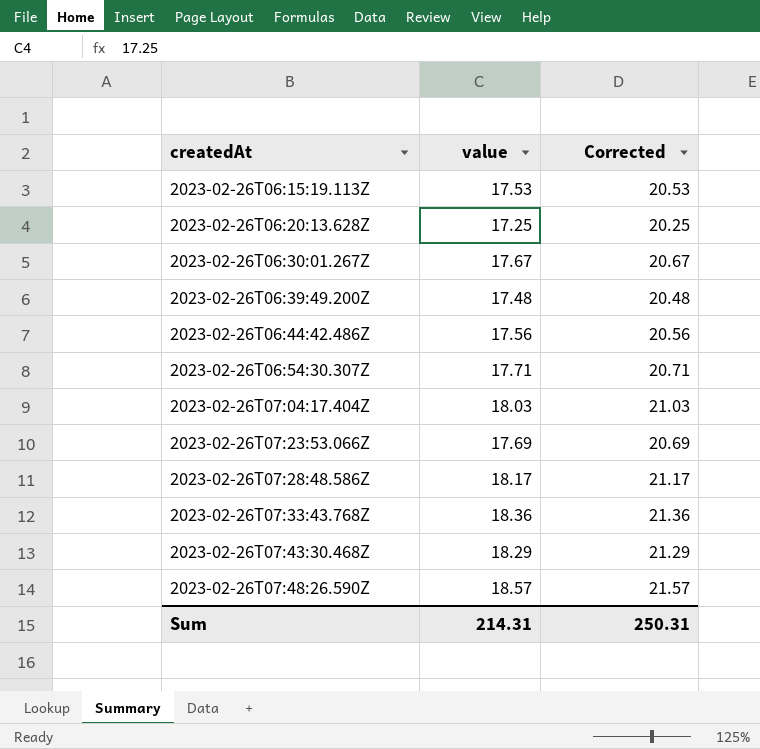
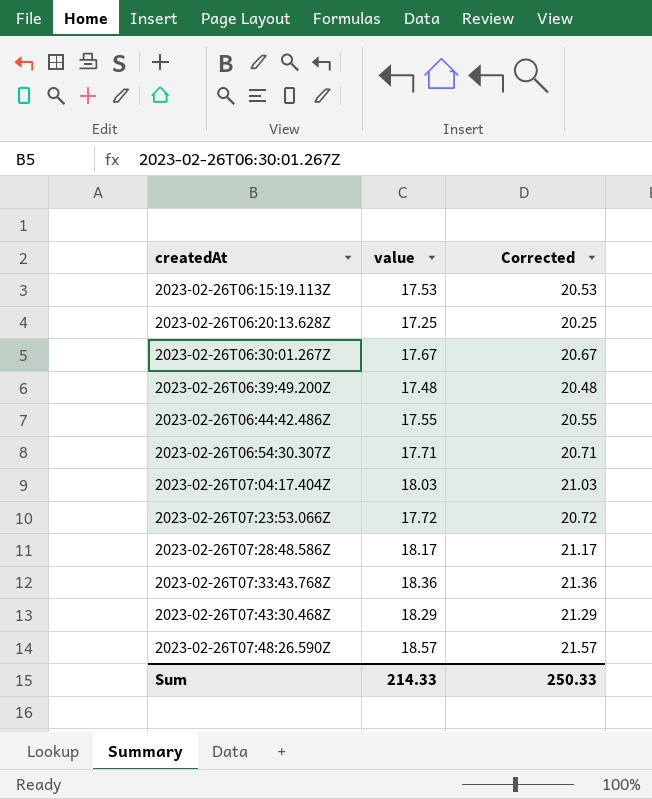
2023-02-26T06:44:42.486Z | value: 17.56 -> 17.55
2023-02-26T06:44:42.486Z | Corrected: 20.56 -> 20.55
2023-02-26T07:23:53.066Z | value: 17.69 -> 17.72
2023-02-26T07:23:53.066Z | Corrected: 20.69 -> 20.72
Sum | value: 214.31 -> 214.33
Sum | Corrected: 250.31 -> 250.33

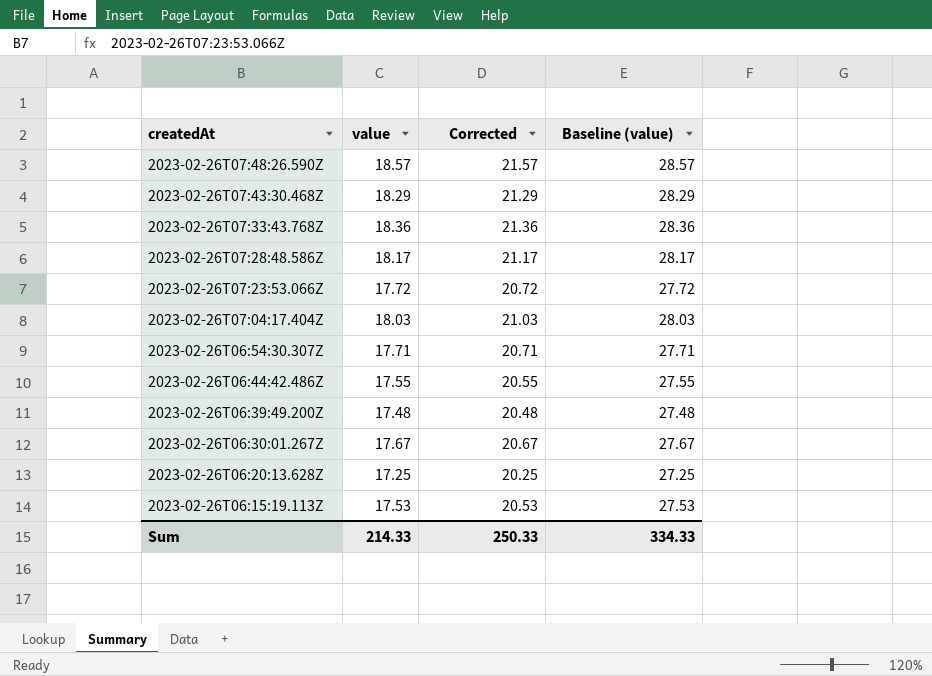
row order: createdAt ascending -> createdAt descending
column Baseline (value) | formula: none -> [value] + 10

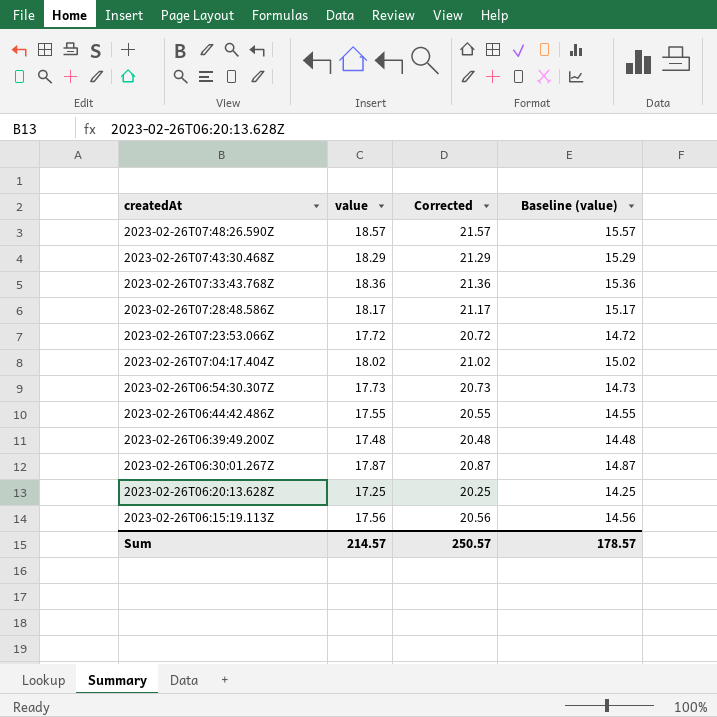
column Baseline (value) | formula: [value] + 10 -> [value] - 3
2023-02-26T07:04:17.404Z | value: 18.03 -> 18.02
2023-02-26T07:04:17.404Z | Corrected: 21.03 -> 21.02
2023-02-26T06:54:30.307Z | value: 17.71 -> 17.73
2023-02-26T06:54:30.307Z | Corrected: 20.71 -> 20.73
2023-02-26T06:30:01.267Z | value: 17.67 -> 17.87
2023-02-26T06:30:01.267Z | Corrected: 20.67 -> 20.87
2023-02-26T06:15:19.113Z | value: 17.53 -> 17.56
2023-02-26T06:15:19.113Z | Corrected: 20.53 -> 20.56
Sum | value: 214.33 -> 214.57
Sum | Corrected: 250.33 -> 250.57
Sum | Baseline (value): 334.33 -> 178.57

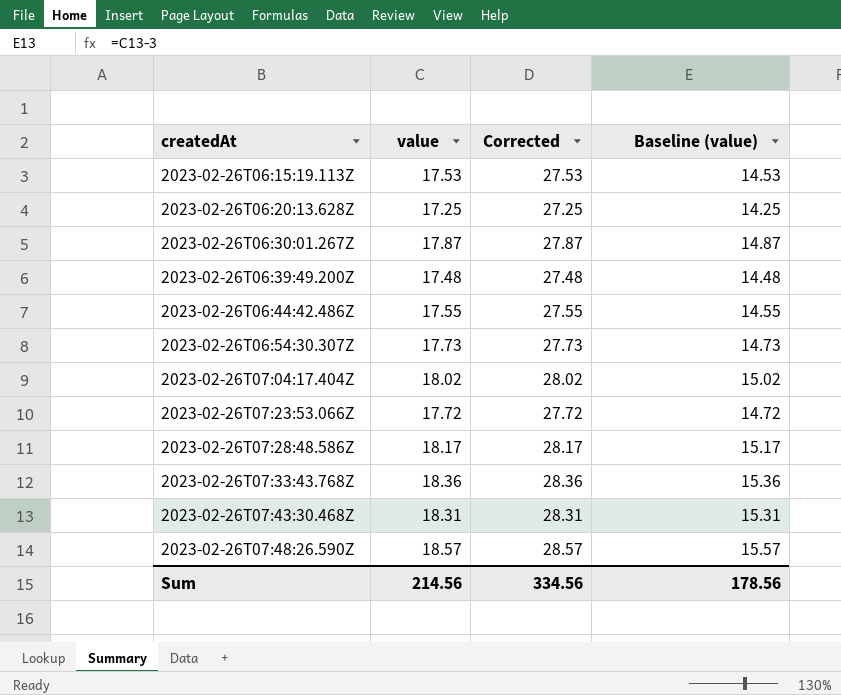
row order: createdAt descending -> createdAt ascending
column Corrected | formula: [value] + 3 -> [value] + 10
2023-02-26T06:15:19.113Z | value: 17.56 -> 17.53
2023-02-26T06:15:19.113Z | Baseline (value): 14.56 -> 14.53
2023-02-26T07:43:30.468Z | value: 18.29 -> 18.31
2023-02-26T07:43:30.468Z | Baseline (value): 15.29 -> 15.31
Sum | value: 214.57 -> 214.56
Sum | Corrected: 250.57 -> 334.56
Sum | Baseline (value): 178.57 -> 178.56

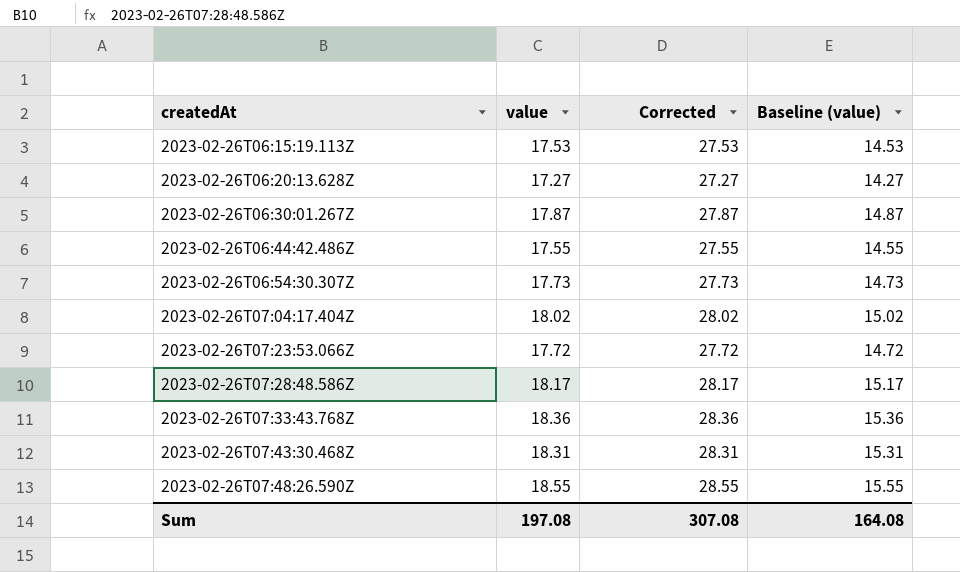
row 2023-02-26T06:39:49.200Z: 17.48 | 27.48 | 14.48 -> none
2023-02-26T06:20:13.628Z | value: 17.25 -> 17.27
2023-02-26T06:20:13.628Z | Corrected: 27.25 -> 27.27
2023-02-26T06:20:13.628Z | Baseline (value): 14.25 -> 14.27
2023-02-26T07:48:26.590Z | value: 18.57 -> 18.55
2023-02-26T07:48:26.590Z | Corrected: 28.57 -> 28.55
2023-02-26T07:48:26.590Z | Baseline (value): 15.57 -> 15.55
Sum | value: 214.56 -> 197.08
Sum | Corrected: 334.56 -> 307.08
Sum | Baseline (value): 178.56 -> 164.08

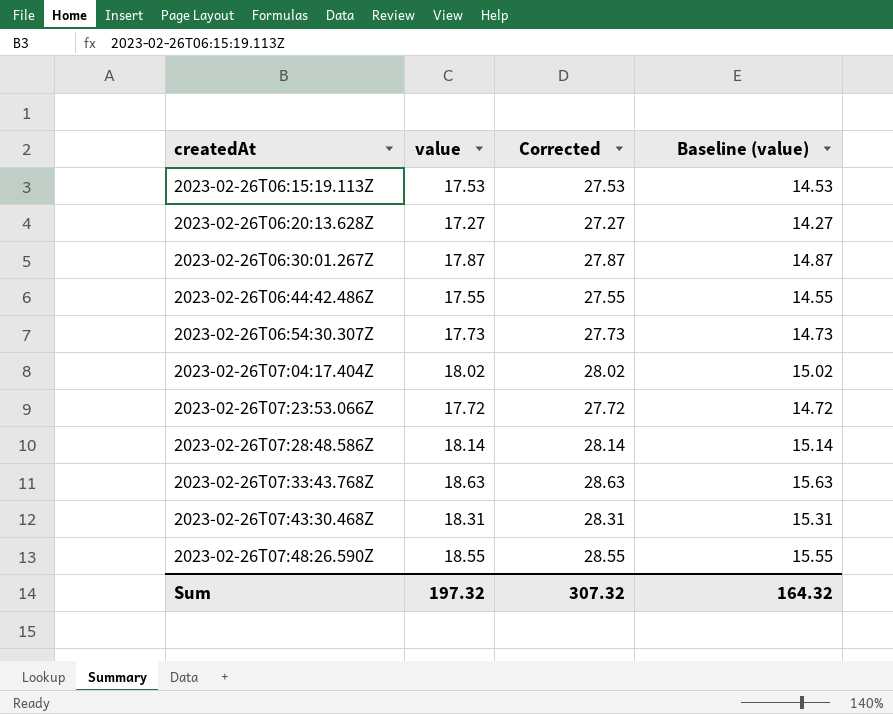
2023-02-26T07:28:48.586Z | value: 18.17 -> 18.14
2023-02-26T07:28:48.586Z | Corrected: 28.17 -> 28.14
2023-02-26T07:28:48.586Z | Baseline (value): 15.17 -> 15.14
2023-02-26T07:33:43.768Z | value: 18.36 -> 18.63
2023-02-26T07:33:43.768Z | Corrected: 28.36 -> 28.63
2023-02-26T07:33:43.768Z | Baseline (value): 15.36 -> 15.63
Sum | value: 197.08 -> 197.32
Sum | Corrected: 307.08 -> 307.32
Sum | Baseline (value): 164.08 -> 164.32

